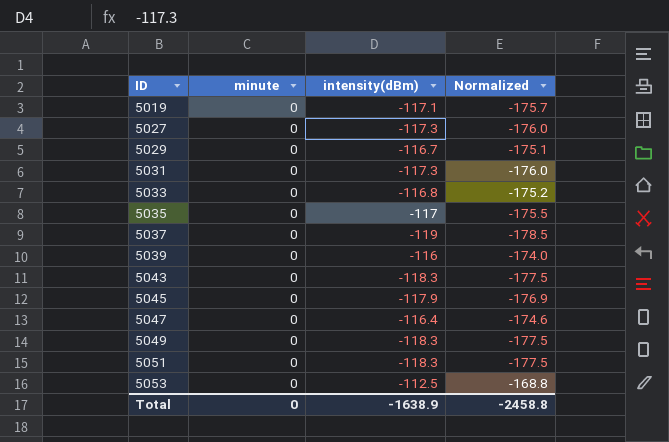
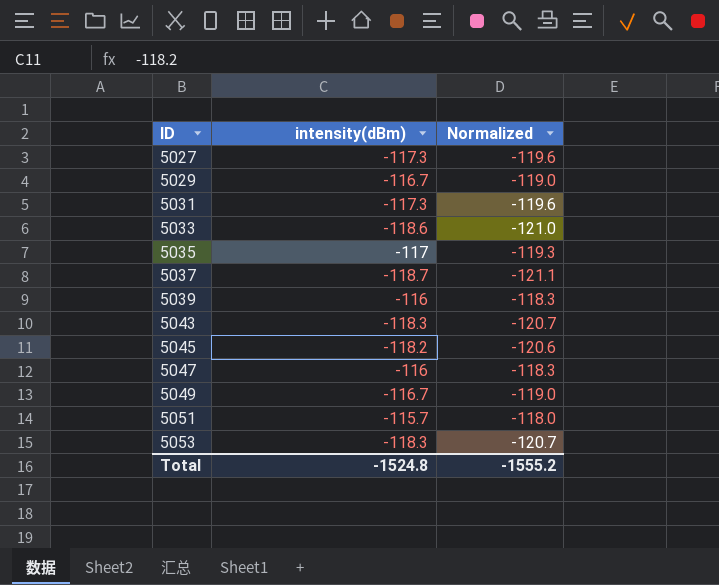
column minute | position: 2 -> none
column Normalized | formula: [intensity(dBm)] * 1.5 -> [intensity(dBm)] * 1.02
row 5019: 0 | -117.1 | -175.7 -> none
5033 | intensity(dBm): -116.8 -> -118.6
5037 | intensity(dBm): -119 -> -118.7
5045 | intensity(dBm): -117.9 -> -118.2
5047 | intensity(dBm): -116.4 -> -116
5049 | intensity(dBm): -118.3 -> -116.7
5051 | intensity(dBm): -118.3 -> -115.7
5053 | intensity(dBm): -112.5 -> -118.3
Total | intensity(dBm): -1638.9 -> -1524.8
Total | Normalized: -2458.8 -> -1555.2

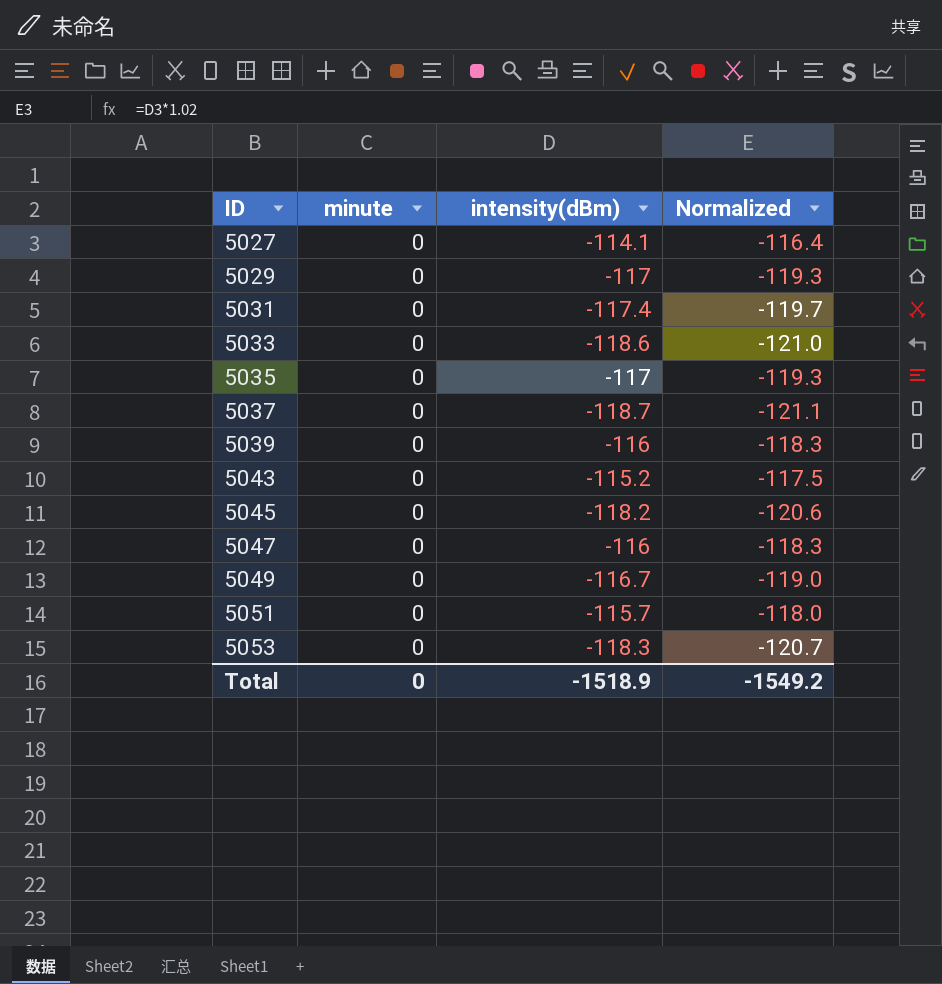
column minute | position: none -> 2
5027 | intensity(dBm): -117.3 -> -114.1
5027 | Normalized: -119.6 -> -116.4
5029 | intensity(dBm): -116.7 -> -117
5029 | Normalized: -119.0 -> -119.3
5031 | intensity(dBm): -117.3 -> -117.4
5031 | Normalized: -119.6 -> -119.7
5043 | intensity(dBm): -118.3 -> -115.2
5043 | Normalized: -120.7 -> -117.5
Total | intensity(dBm): -1524.8 -> -1518.9
Total | Normalized: -1555.2 -> -1549.2

